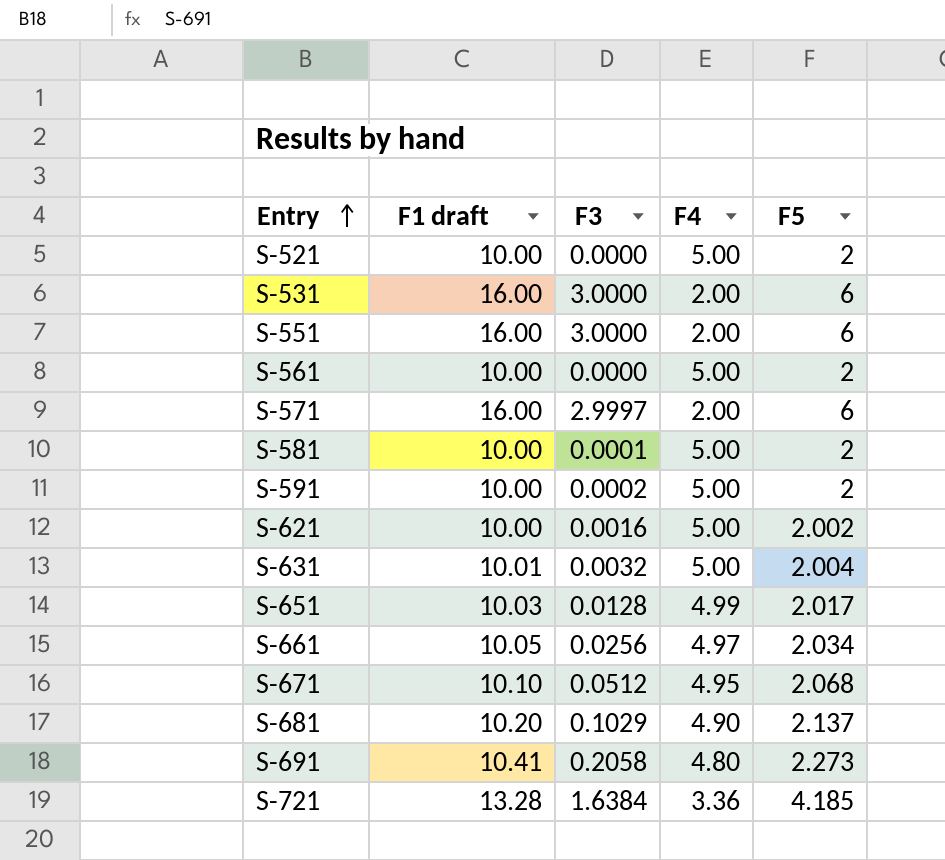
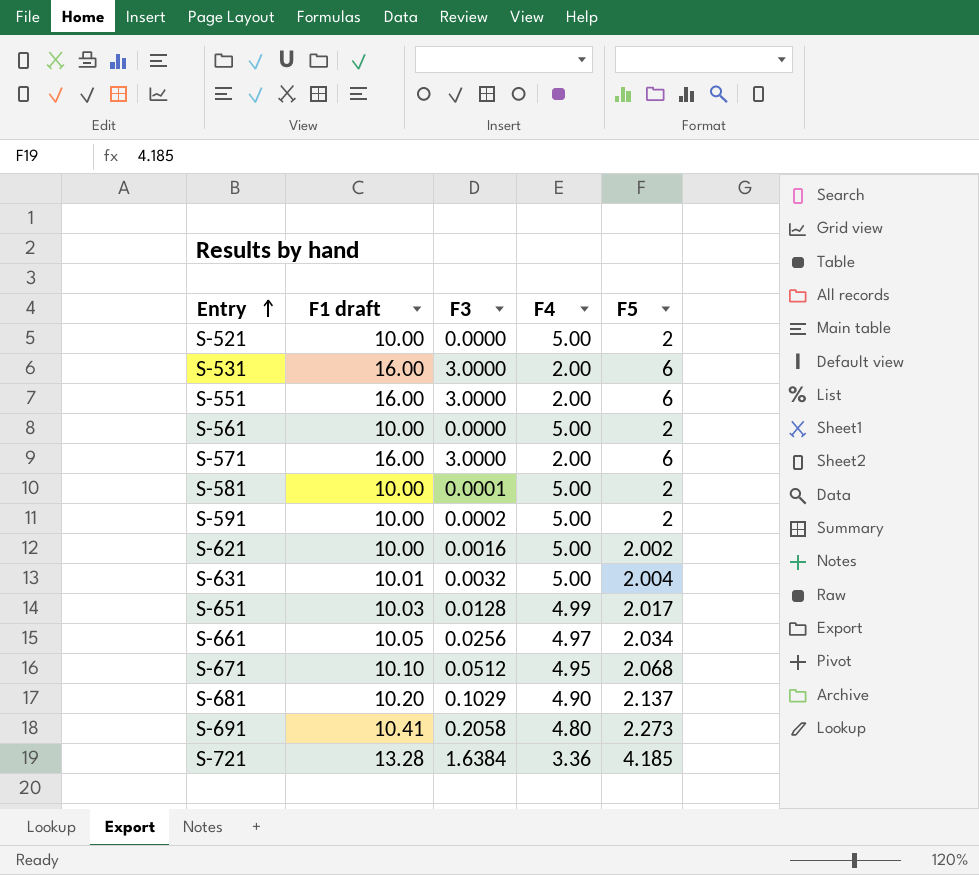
S-571 | F3: 2.9997 -> 3.0000

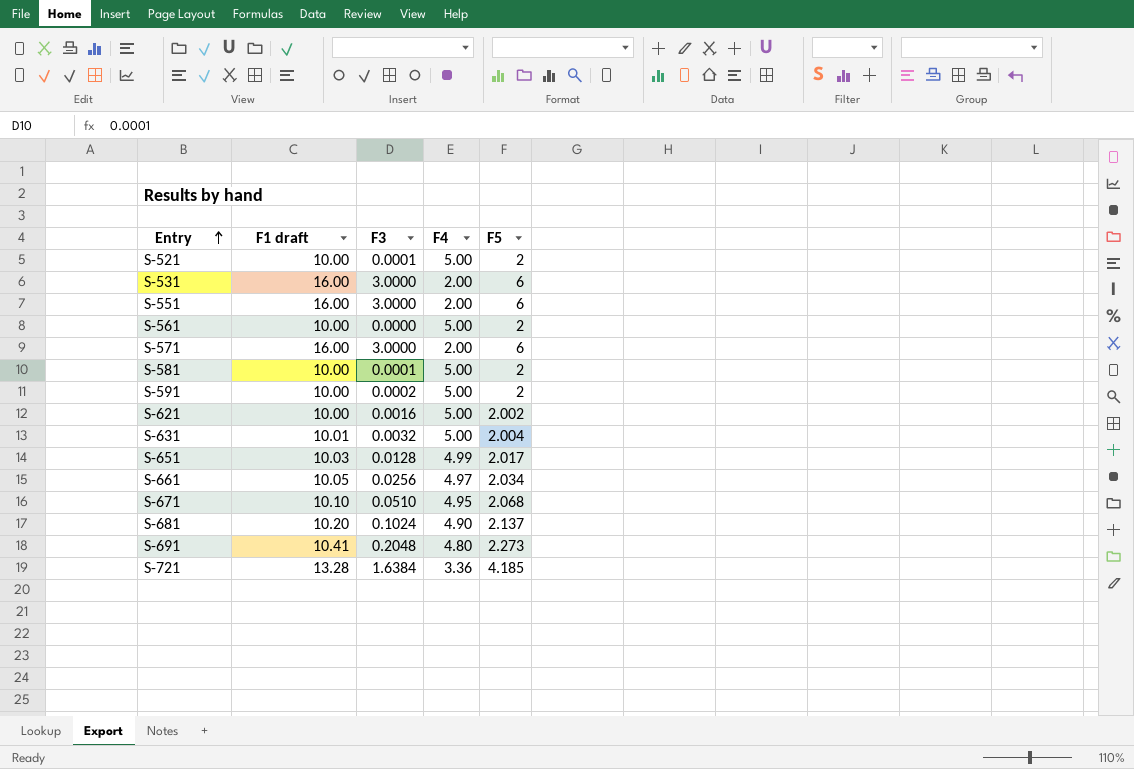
S-521 | F3: 0.0000 -> 0.0001
S-671 | F3: 0.0512 -> 0.0510
S-681 | F3: 0.1029 -> 0.1024
S-691 | F3: 0.2058 -> 0.2048

